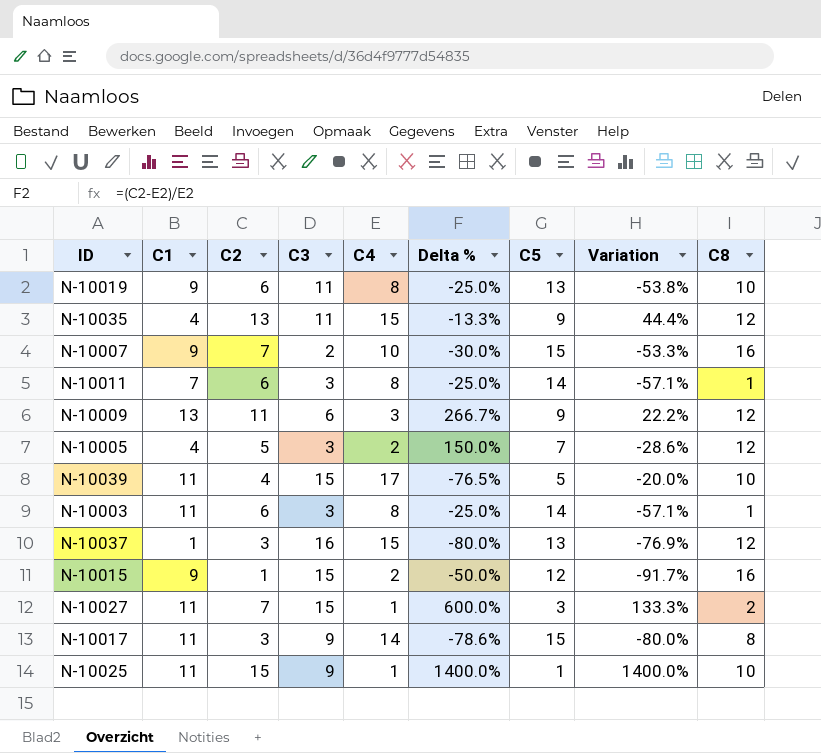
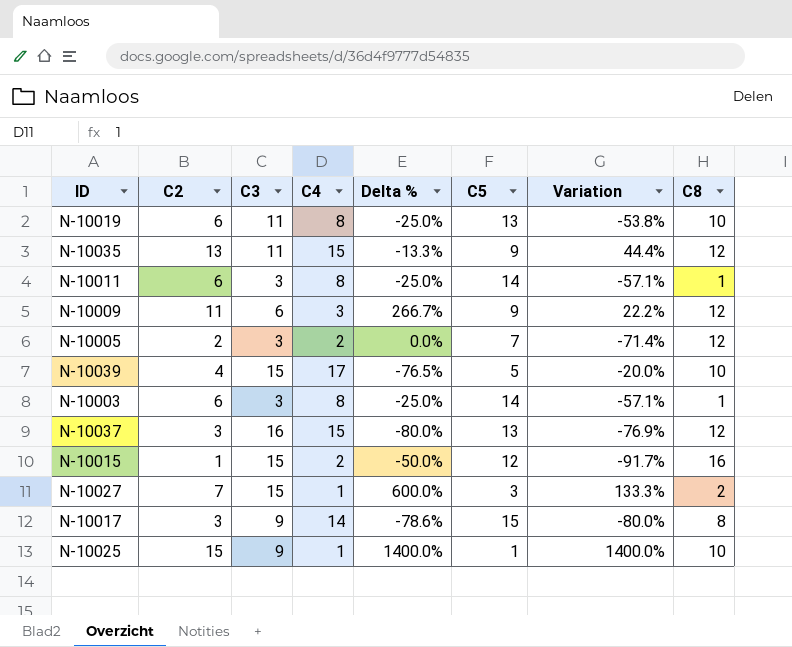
column C1 | position: 2 -> none
row N-10007: 9 | 7 | 2 | 10 | -30.0% | 15 | -53.3% | 16 -> none
N-10005 | C2: 5 -> 2
N-10005 | Delta %: 150.0% -> 0.0%
N-10005 | Variation: -28.6% -> -71.4%

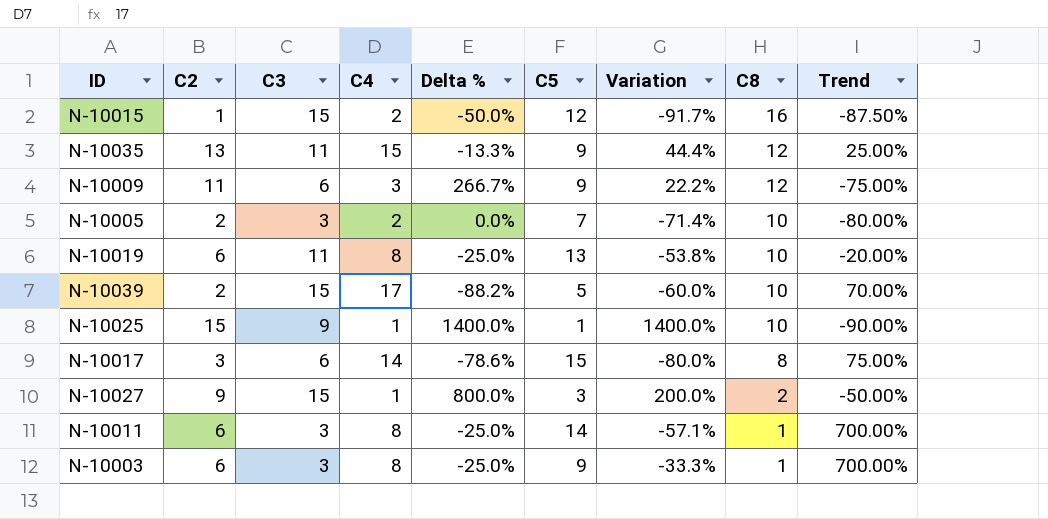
row order: none -> C8 descending
column Trend | formula: none -> ([C4] - [C8]) / [C8]
row N-10037: 3 | 16 | 15 | -80.0% | 13 | -76.9% | 12 -> none
N-10005 | C8: 12 -> 10
N-10039 | C2: 4 -> 2
N-10039 | Delta %: -76.5% -> -88.2%
N-10039 | Variation: -20.0% -> -60.0%
N-10017 | C3: 9 -> 6
N-10027 | C2: 7 -> 9
N-10027 | Delta %: 600.0% -> 800.0%
N-10027 | Variation: 133.3% -> 200.0%
N-10003 | C5: 14 -> 9
N-10003 | Variation: -57.1% -> -33.3%

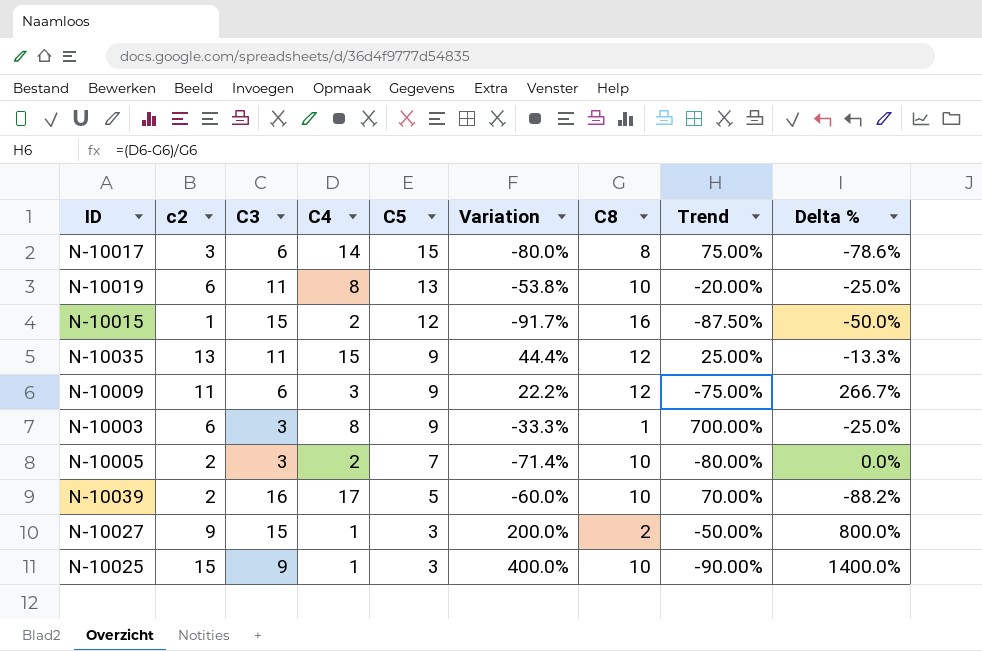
row order: C8 descending -> C5 descending
column name: C2 -> c2
column Delta % | position: 5 -> 9
row N-10011: 6 | 3 | 8 | -25.0% | 14 | -57.1% | 1 | 700.00% -> none
N-10039 | C3: 15 -> 16
N-10025 | C5: 1 -> 3
N-10025 | Variation: 1400.0% -> 400.0%

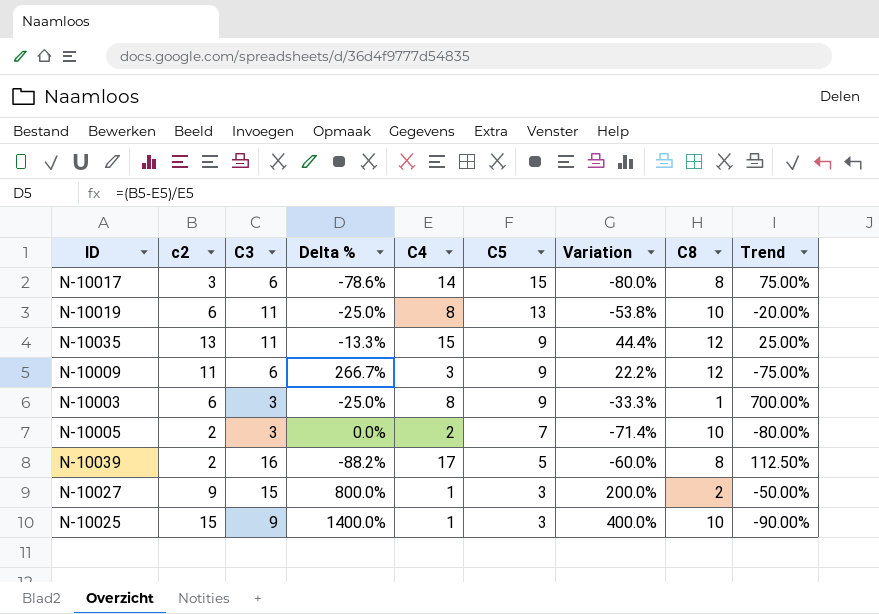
column Delta % | position: 9 -> 4
row N-10015: 1 | 15 | 2 | 12 | -91.7% | 16 | -87.50% | -50.0% -> none
N-10039 | C8: 10 -> 8
N-10039 | Trend: 70.00% -> 112.50%

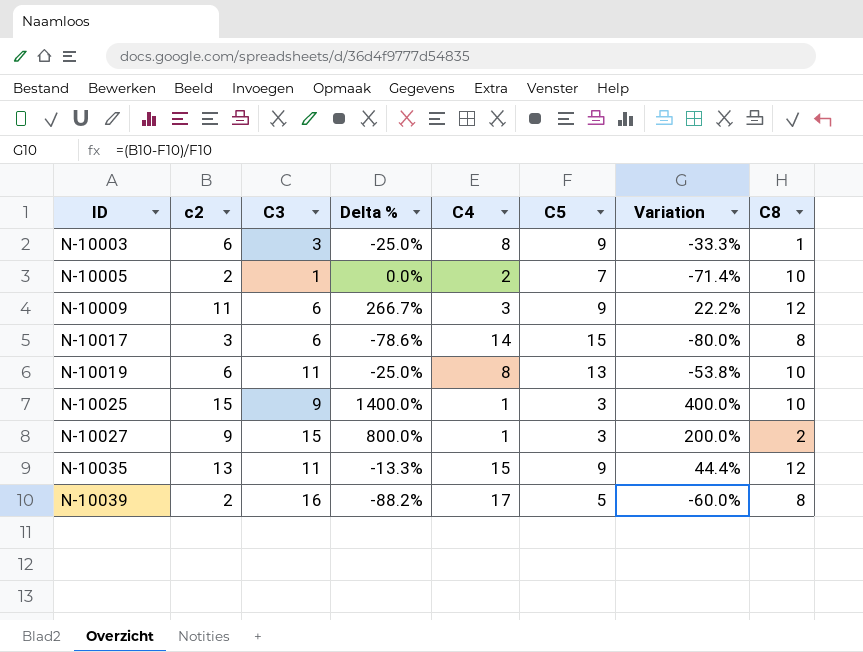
row order: C5 descending -> ID ascending
column Trend | formula: ([C4] - [C8]) / [C8] -> none
N-10005 | C3: 3 -> 1

